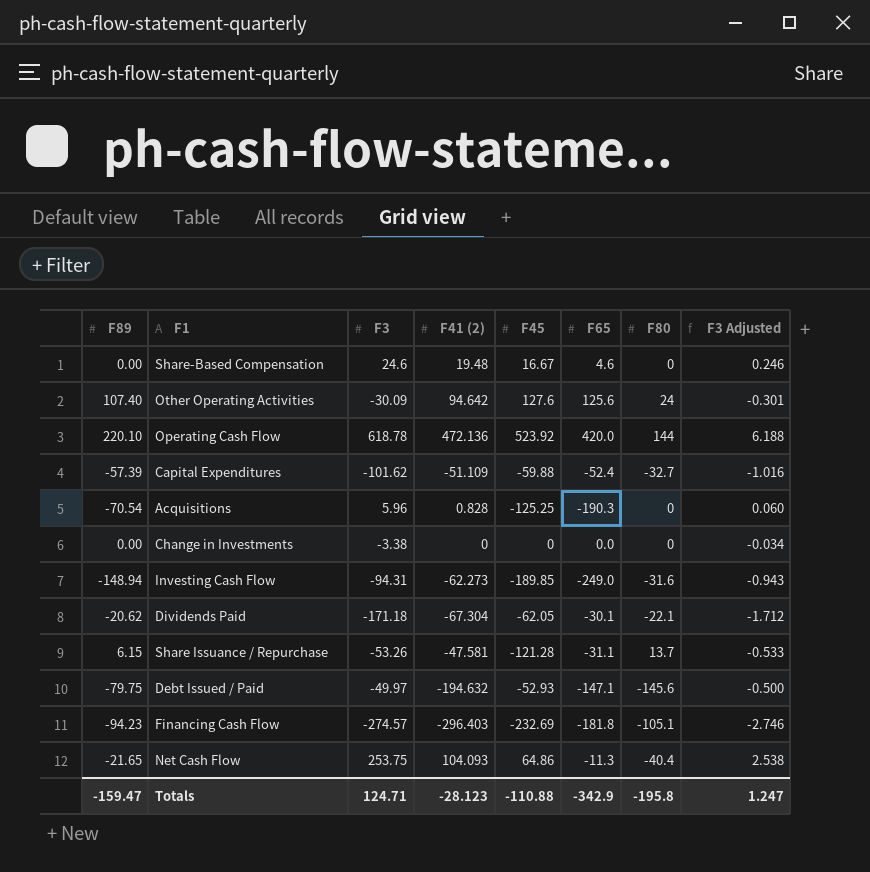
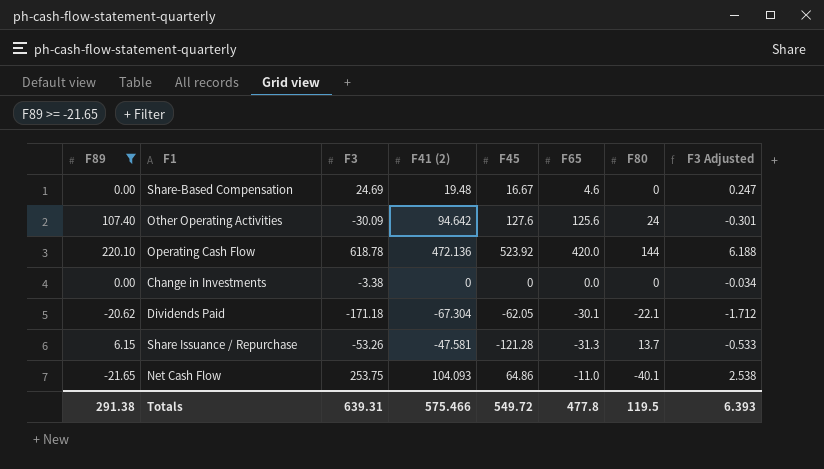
filter: none -> F89 >= -21.65
Share-Based Compensation | F3: 24.6 -> 24.69
Share-Based Compensation | F3 Adjusted: 0.246 -> 0.247
Share Issuance / Repurchase | F65: -31.1 -> -31.3
Net Cash Flow | F65: -11.3 -> -11.0
Net Cash Flow | F80: -40.4 -> -40.1
Totals | F89: -159.47 -> 291.38
Totals | F3: 124.71 -> 639.31
Totals | F41 (2): -28.123 -> 575.466
Totals | F45: -110.88 -> 549.72
Totals | F65: -342.9 -> 477.8
Totals | F80: -195.8 -> 119.5
Totals | F3 Adjusted: 1.247 -> 6.393

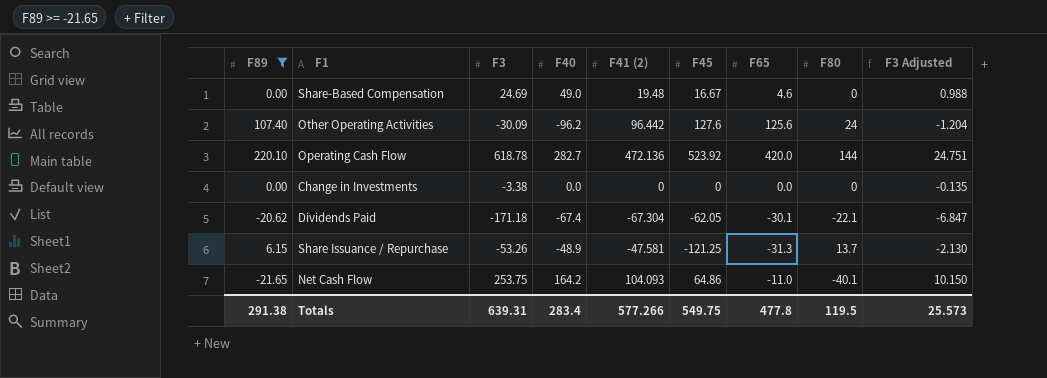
column F40 | position: none -> 4
column F3 Adjusted | formula: [F3] * 0.01 -> [F3] * 0.04
Other Operating Activities | F41 (2): 94.642 -> 96.442
Share Issuance / Repurchase | F45: -121.28 -> -121.25
Totals | F41 (2): 575.466 -> 577.266
Totals | F45: 549.72 -> 549.75
Totals | F3 Adjusted: 6.393 -> 25.573

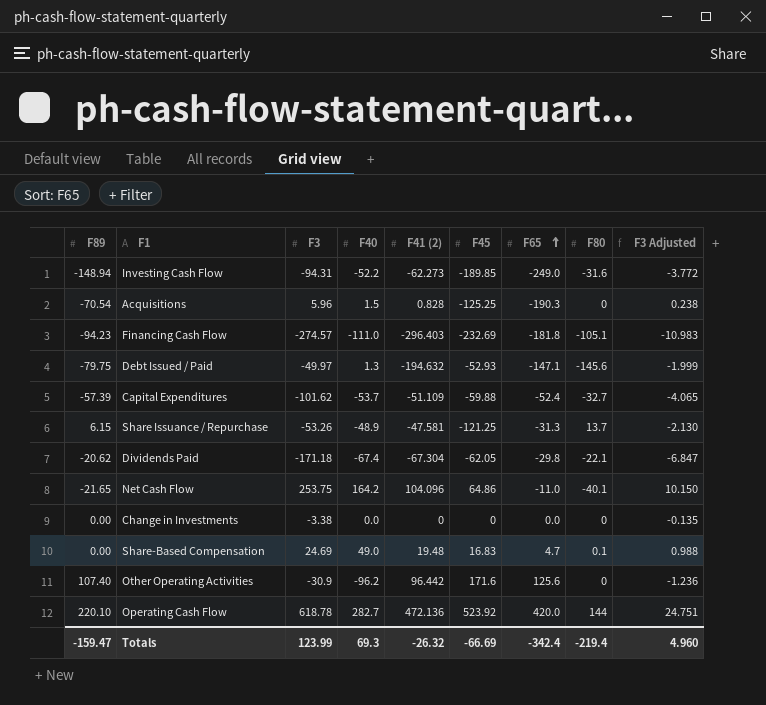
filter: F89 >= -21.65 -> none
row order: none -> F65 ascending
Dividends Paid | F65: -30.1 -> -29.8
Net Cash Flow | F41 (2): 104.093 -> 104.096
Share-Based Compensation | F45: 16.67 -> 16.83
Share-Based Compensation | F65: 4.6 -> 4.7
Share-Based Compensation | F80: 0 -> 0.1
Other Operating Activities | F3: -30.09 -> -30.9
Other Operating Activities | F45: 127.6 -> 171.6
Other Operating Activities | F80: 24 -> 0
Other Operating Activities | F3 Adjusted: -1.204 -> -1.236
Totals | F89: 291.38 -> -159.47
Totals | F3: 639.31 -> 123.99
Totals | F40: 283.4 -> 69.3
Totals | F41 (2): 577.266 -> -26.32
Totals | F45: 549.75 -> -66.69
Totals | F65: 477.8 -> -342.4
Totals | F80: 119.5 -> -219.4
Totals | F3 Adjusted: 25.573 -> 4.960

